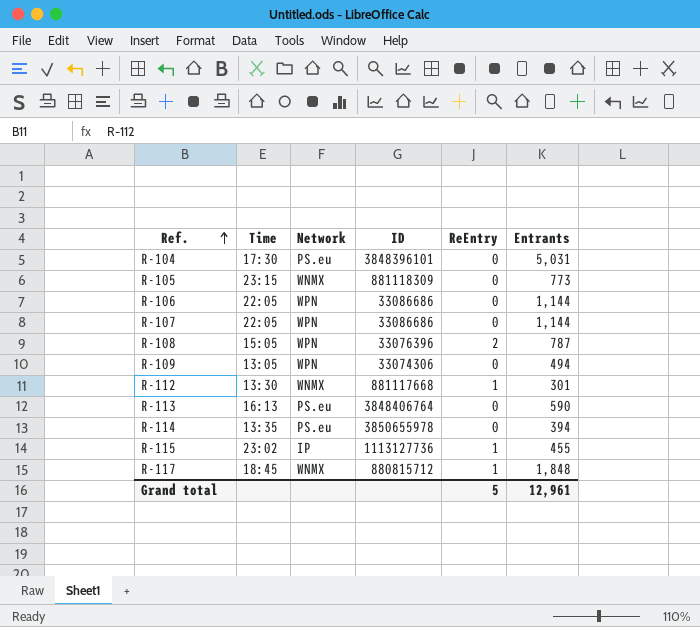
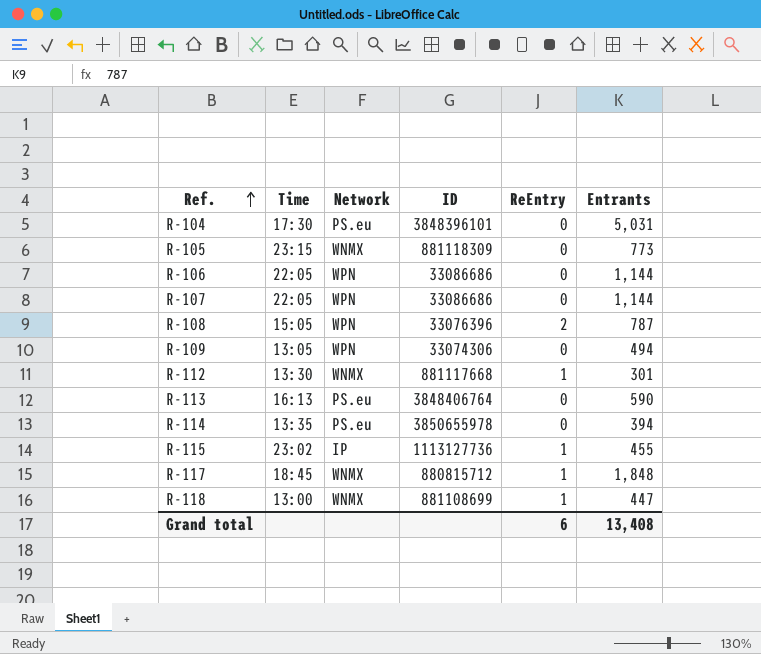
row R-118: none -> 13:00 | WNMX | 881108699 | 1 | 447
Grand total | ReEntry: 5 -> 6
Grand total | Entrants: 12,961 -> 13,408

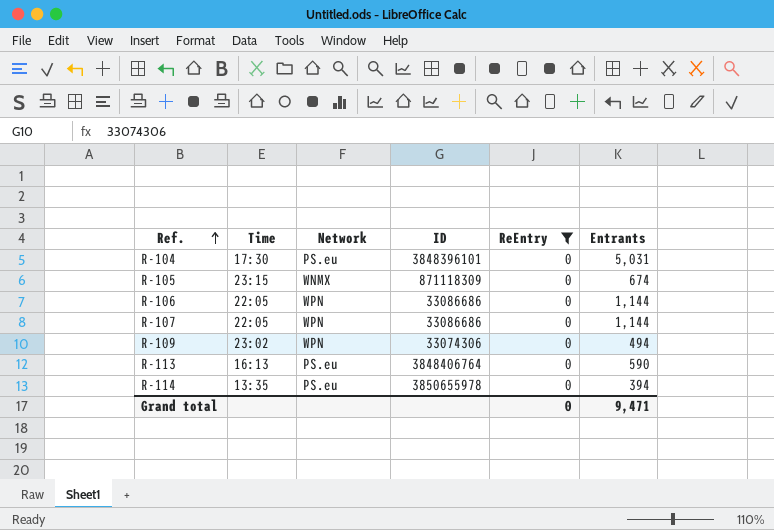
filter: none -> ReEntry = 0
R-105 | ID: 881118309 -> 871118309
R-105 | Entrants: 773 -> 674
R-109 | Time: 13:05 -> 23:02
Grand total | ReEntry: 6 -> 0
Grand total | Entrants: 13,408 -> 9,471

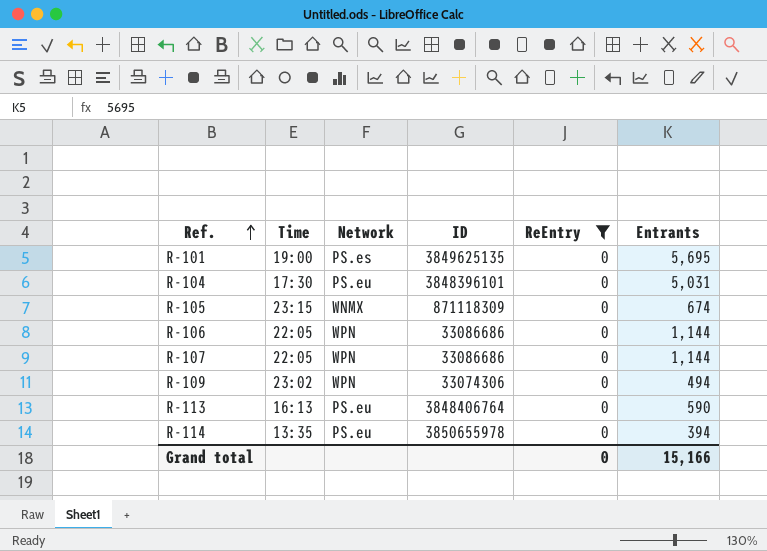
row R-101: none -> 19:00 | PS.es | 3849625135 | 0 | 5,695
Grand total | Entrants: 9,471 -> 15,166

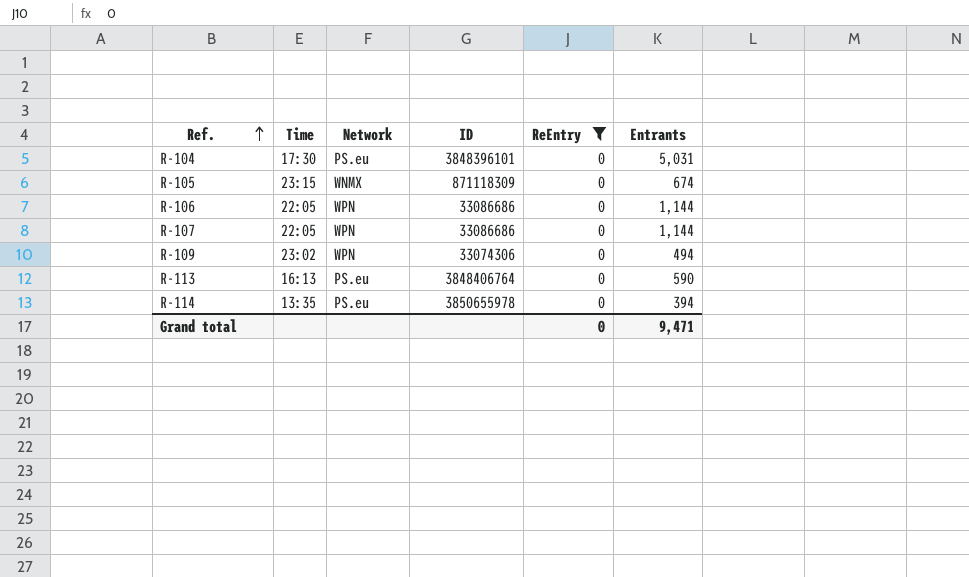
row R-101: 19:00 | PS.es | 3849625135 | 0 | 5,695 -> none
Grand total | Entrants: 15,166 -> 9,471

